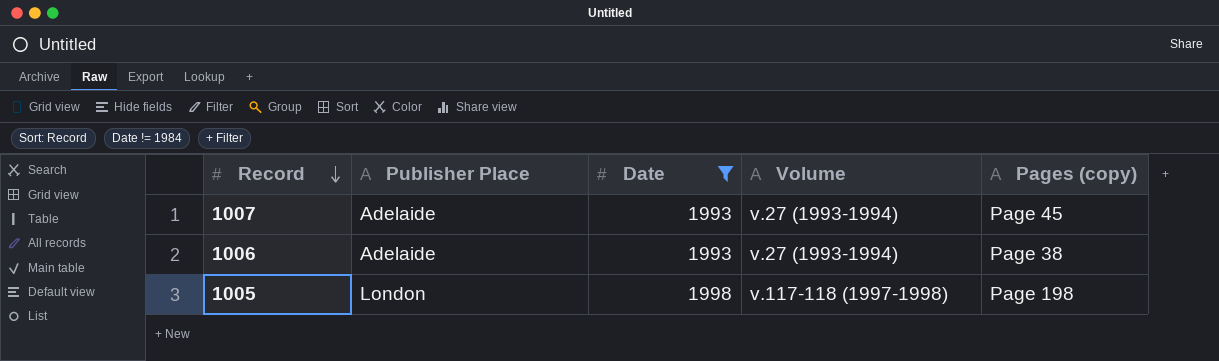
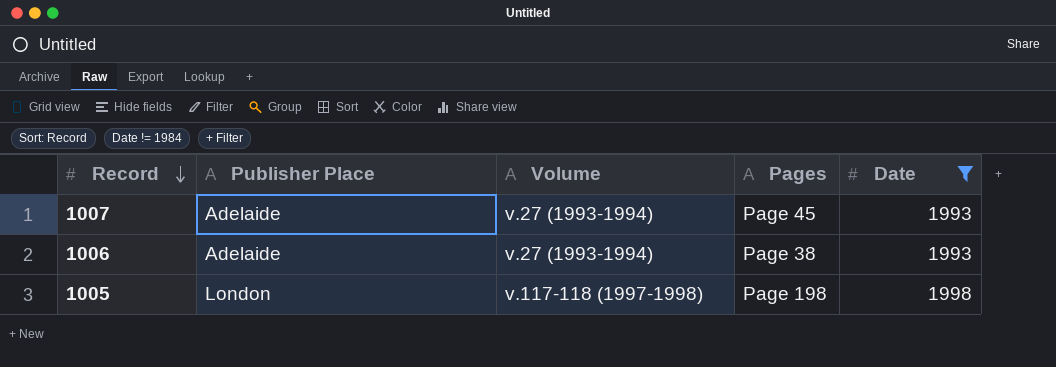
column name: Pages (copy) -> Pages
column Date | position: 3 -> 5

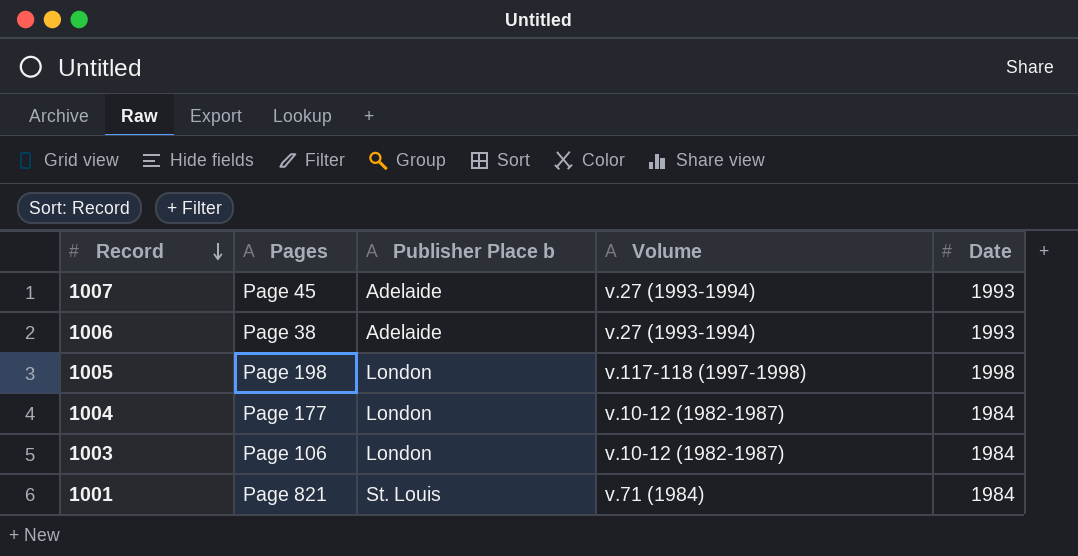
filter: Date != 1984 -> none
column Pages | position: 4 -> 2
column name: Publisher Place -> Publisher Place b

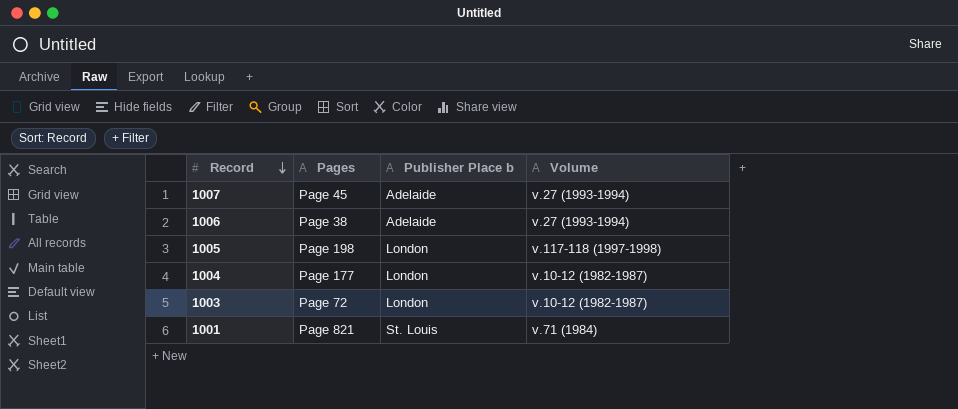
column Date | position: 5 -> none
1003 | Pages: Page 106 -> Page 72

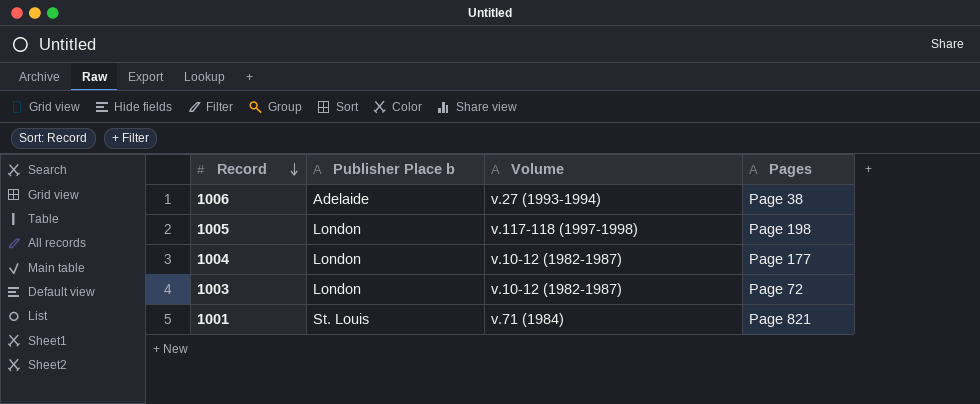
column Pages | position: 2 -> 4
row 1007: Page 45 | Adelaide | v.27 (1993-1994) -> none

